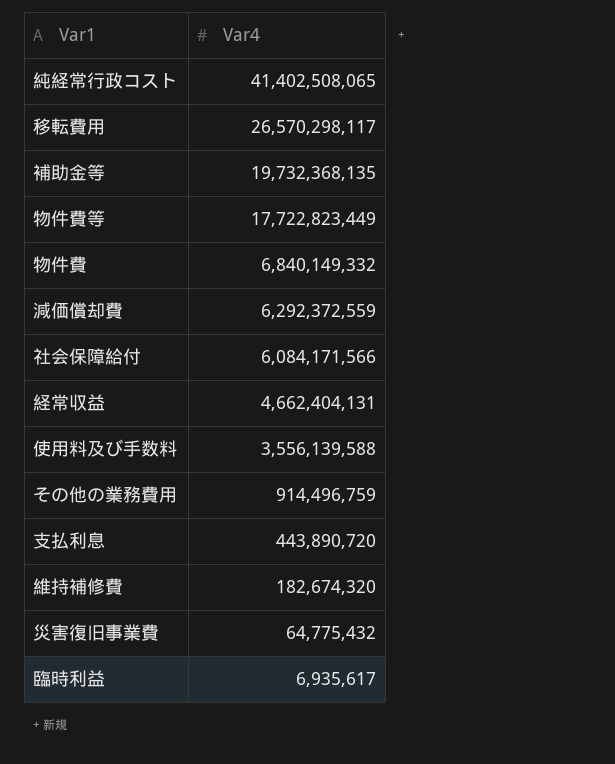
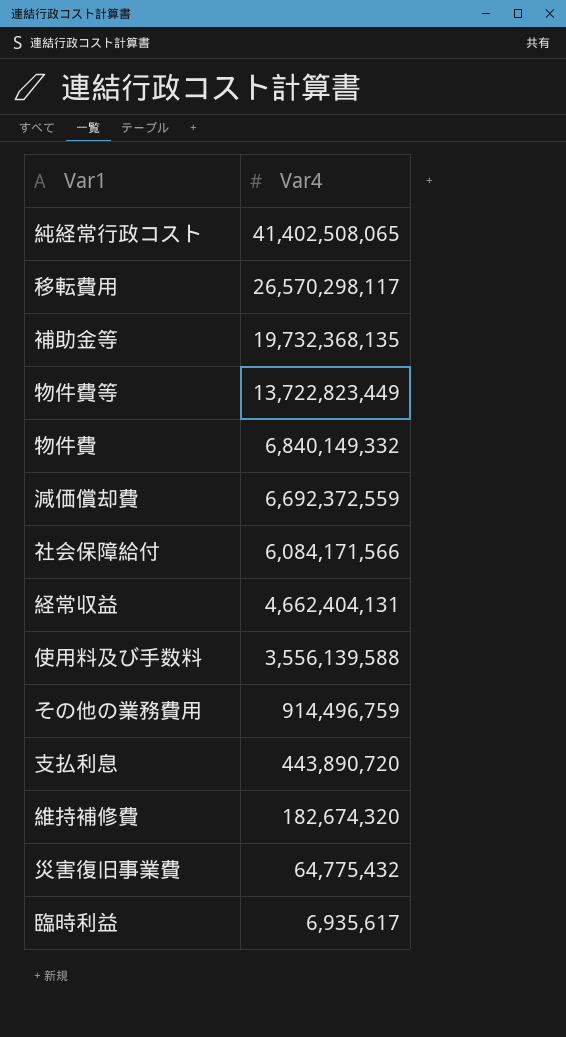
物件費等 | Var4: 17,722,823,449 -> 13,722,823,449
減価償却費 | Var4: 6,292,372,559 -> 6,692,372,559

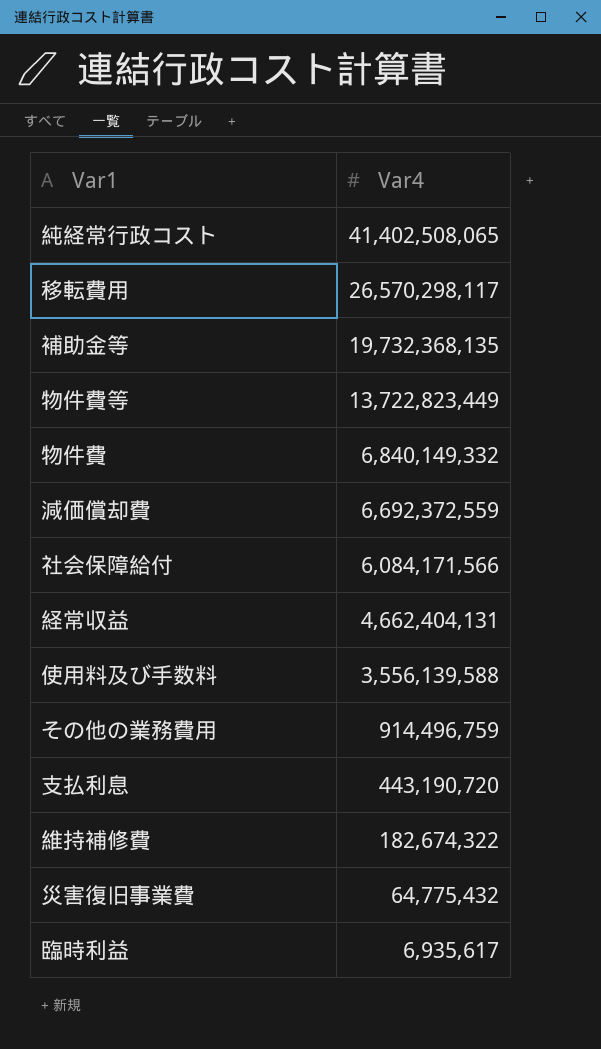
支払利息 | Var4: 443,890,720 -> 443,190,720
維持補修費 | Var4: 182,674,320 -> 182,674,322

